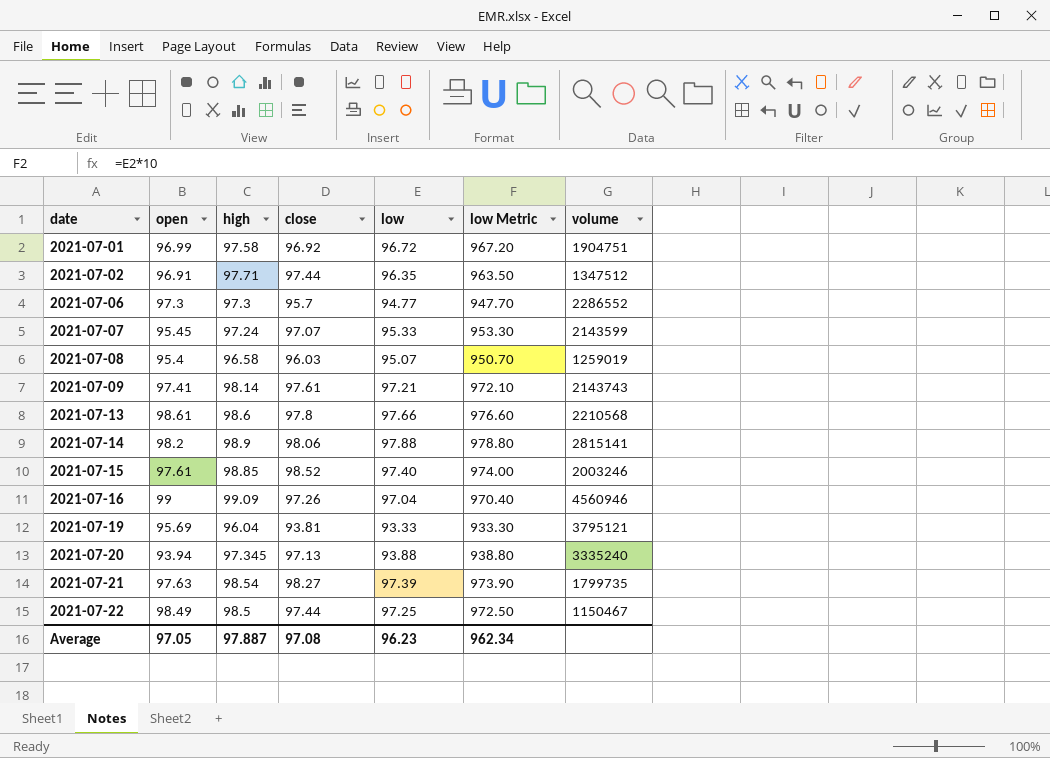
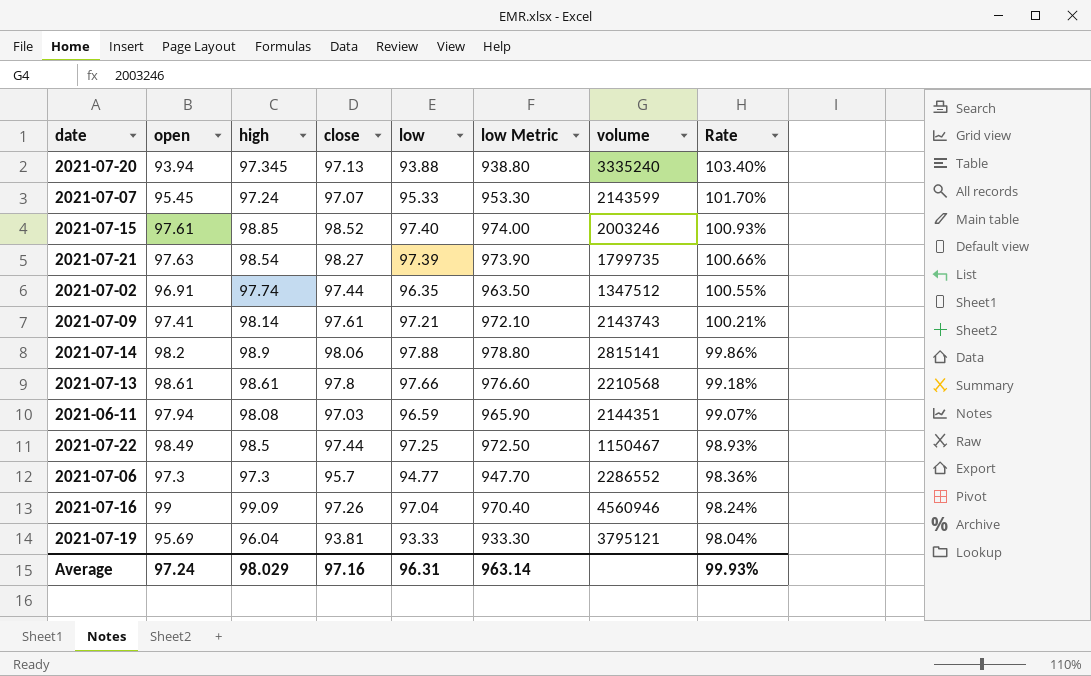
row order: date ascending -> Rate descending
column Rate | formula: none -> [close] / [open]
row 2021-07-01: 96.99 | 97.58 | 96.92 | 96.72 | 967.20 | 1904751 -> none
row 2021-07-08: 95.4 | 96.58 | 96.03 | 95.07 | 950.70 | 1259019 -> none
2021-07-02 | high: 97.71 -> 97.74
2021-07-13 | high: 98.6 -> 98.61
row 2021-06-11: none -> 97.94 | 98.08 | 97.03 | 96.59 | 965.90 | 2144351 | 99.07%
Average | open: 97.05 -> 97.24
Average | high: 97.887 -> 98.029
Average | close: 97.08 -> 97.16
Average | low: 96.23 -> 96.31
Average | low Metric: 962.34 -> 963.14

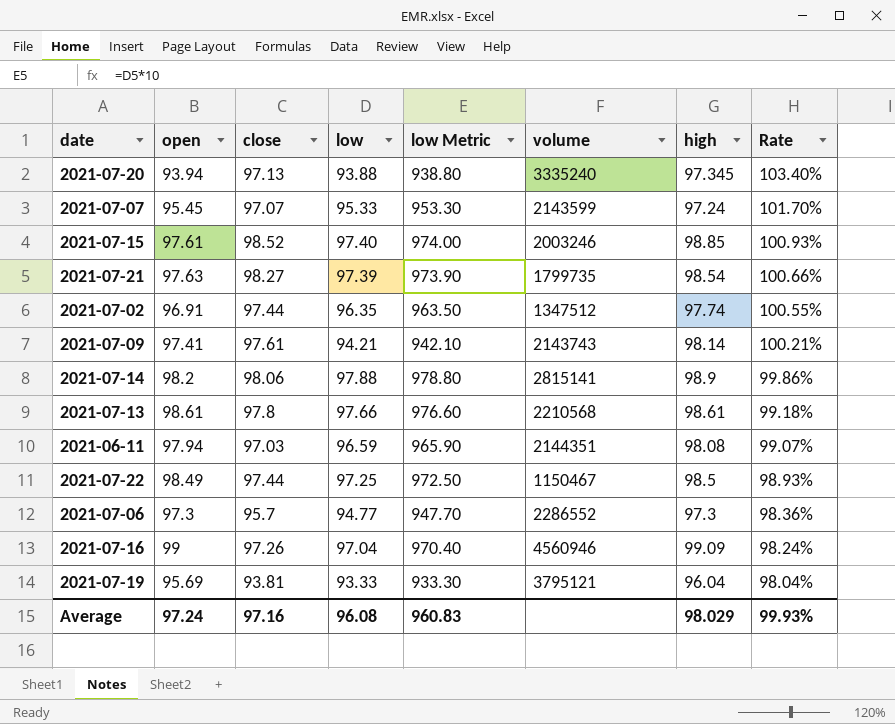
column high | position: 3 -> 7
2021-07-09 | low: 97.21 -> 94.21
2021-07-09 | low Metric: 972.10 -> 942.10
Average | low: 96.31 -> 96.08
Average | low Metric: 963.14 -> 960.83

